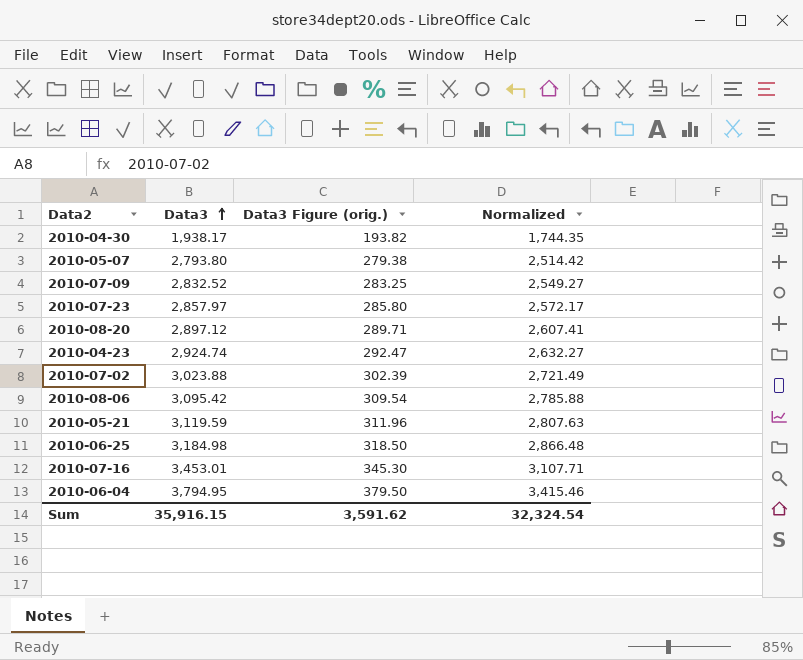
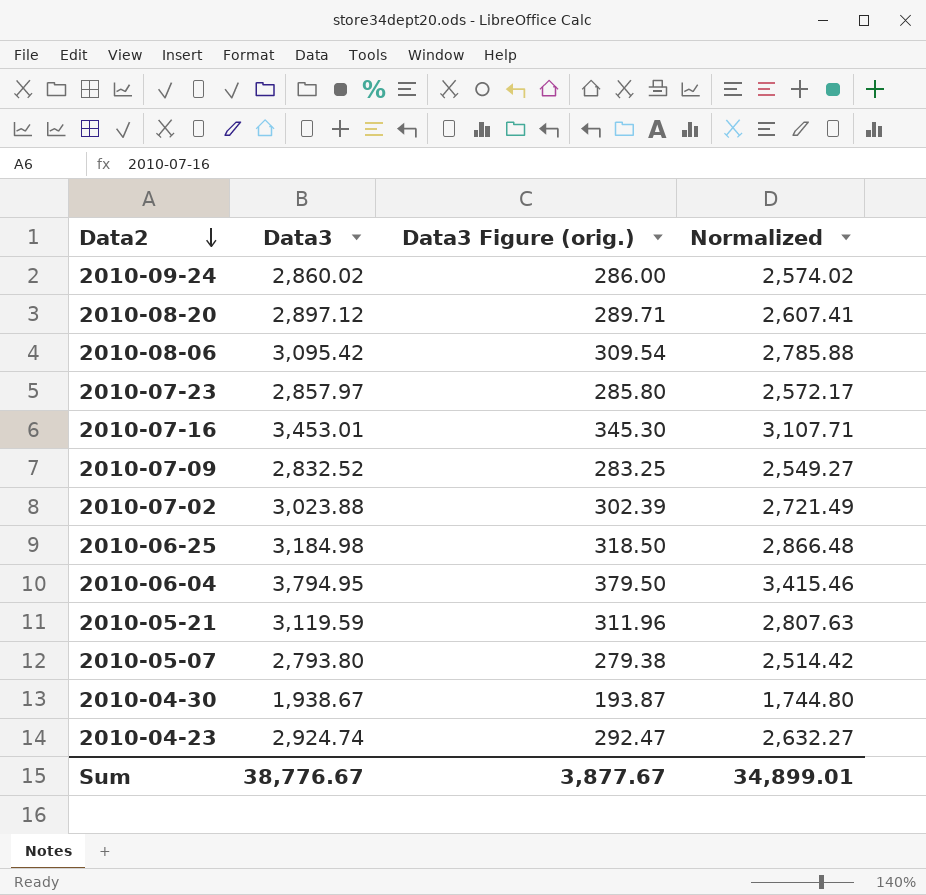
row order: Data3 ascending -> Data2 descending
row 2010-09-24: none -> 2,860.02 | 286.00 | 2,574.02
2010-04-30 | Data3: 1,938.17 -> 1,938.67
2010-04-30 | Data3 Figure (orig.): 193.82 -> 193.87
2010-04-30 | Normalized: 1,744.35 -> 1,744.80
Sum | Data3: 35,916.15 -> 38,776.67
Sum | Data3 Figure (orig.): 3,591.62 -> 3,877.67
Sum | Normalized: 32,324.54 -> 34,899.01

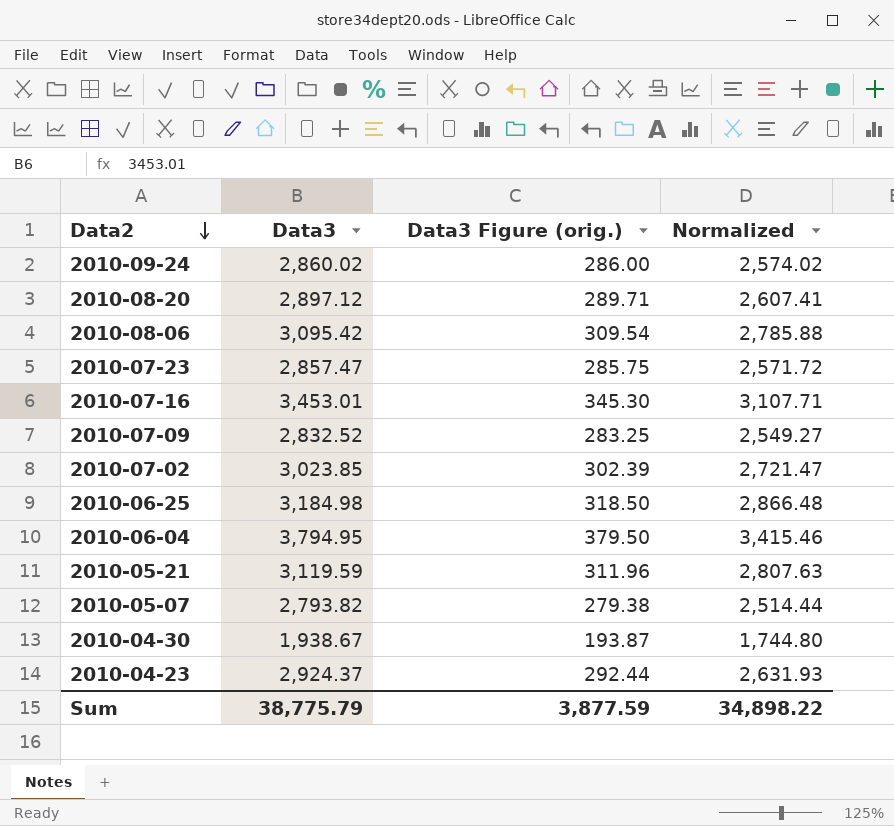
2010-07-23 | Data3: 2,857.97 -> 2,857.47
2010-07-23 | Data3 Figure (orig.): 285.80 -> 285.75
2010-07-23 | Normalized: 2,572.17 -> 2,571.72
2010-07-02 | Data3: 3,023.88 -> 3,023.85
2010-07-02 | Normalized: 2,721.49 -> 2,721.47
2010-05-07 | Data3: 2,793.80 -> 2,793.82
2010-05-07 | Normalized: 2,514.42 -> 2,514.44
2010-04-23 | Data3: 2,924.74 -> 2,924.37
2010-04-23 | Data3 Figure (orig.): 292.47 -> 292.44
2010-04-23 | Normalized: 2,632.27 -> 2,631.93
Sum | Data3: 38,776.67 -> 38,775.79
Sum | Data3 Figure (orig.): 3,877.67 -> 3,877.59
Sum | Normalized: 34,899.01 -> 34,898.22

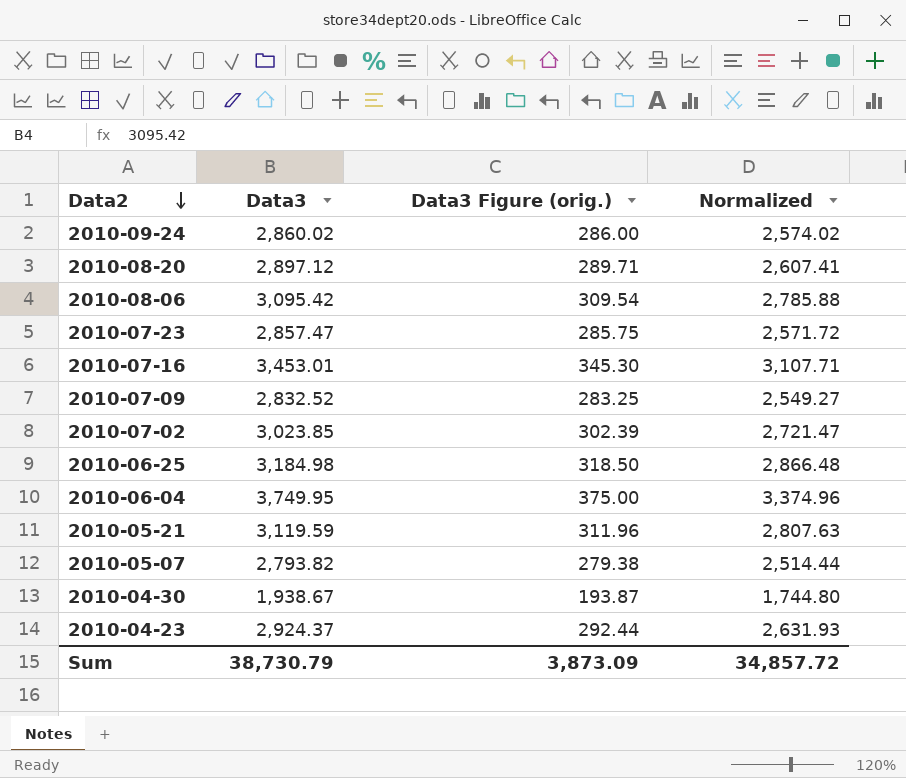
2010-06-04 | Data3: 3,794.95 -> 3,749.95
2010-06-04 | Data3 Figure (orig.): 379.50 -> 375.00
2010-06-04 | Normalized: 3,415.46 -> 3,374.96
Sum | Data3: 38,775.79 -> 38,730.79
Sum | Data3 Figure (orig.): 3,877.59 -> 3,873.09
Sum | Normalized: 34,898.22 -> 34,857.72

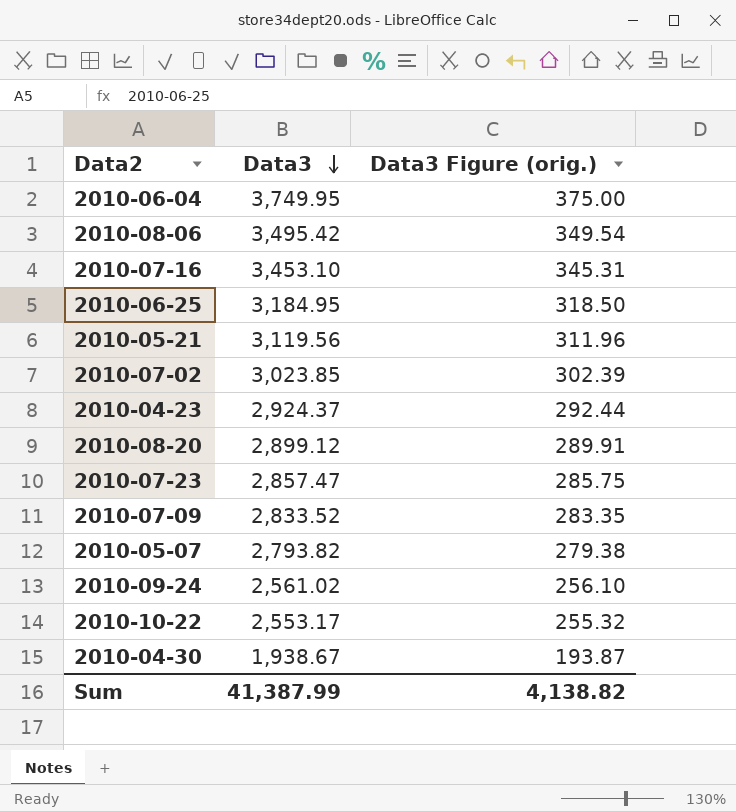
row order: Data2 descending -> Data3 descending
column Normalized | formula: [Data3] * 0.9 -> none
2010-08-06 | Data3: 3,095.42 -> 3,495.42
2010-08-06 | Data3 Figure (orig.): 309.54 -> 349.54
2010-07-16 | Data3: 3,453.01 -> 3,453.10
2010-07-16 | Data3 Figure (orig.): 345.30 -> 345.31
2010-06-25 | Data3: 3,184.98 -> 3,184.95
2010-05-21 | Data3: 3,119.59 -> 3,119.56
2010-08-20 | Data3: 2,897.12 -> 2,899.12
2010-08-20 | Data3 Figure (orig.): 289.71 -> 289.91
2010-07-09 | Data3: 2,832.52 -> 2,833.52
2010-07-09 | Data3 Figure (orig.): 283.25 -> 283.35
2010-09-24 | Data3: 2,860.02 -> 2,561.02
2010-09-24 | Data3 Figure (orig.): 286.00 -> 256.10
row 2010-10-22: none -> 2,553.17 | 255.32
Sum | Data3: 38,730.79 -> 41,387.99
Sum | Data3 Figure (orig.): 3,873.09 -> 4,138.82

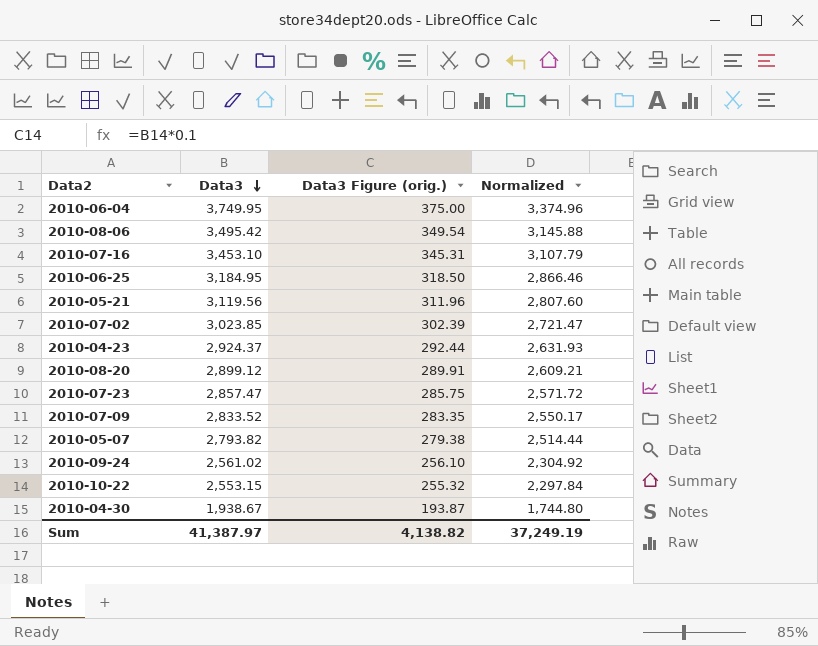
column Normalized | formula: none -> [Data3] * 0.9
2010-10-22 | Data3: 2,553.17 -> 2,553.15
Sum | Data3: 41,387.99 -> 41,387.97

